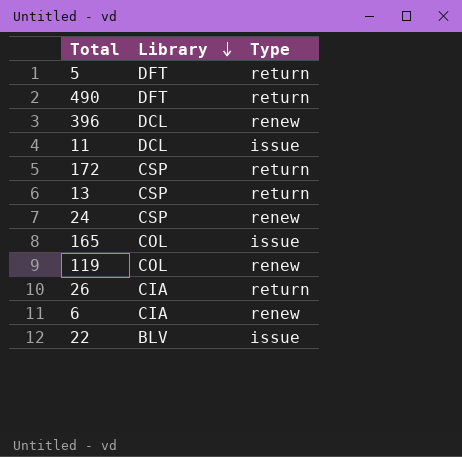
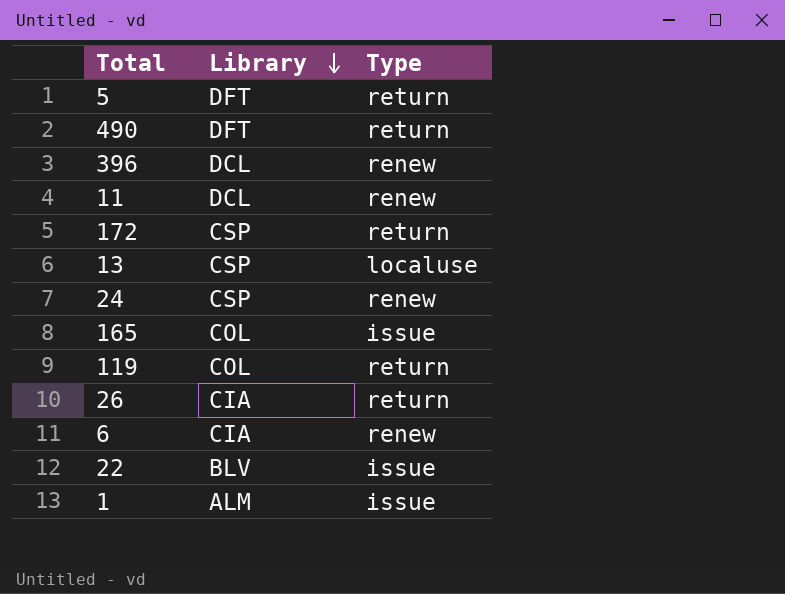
11 | Type: issue -> renew
13 | Type: return -> localuse
119 | Type: renew -> return
row 1: none -> ALM | issue

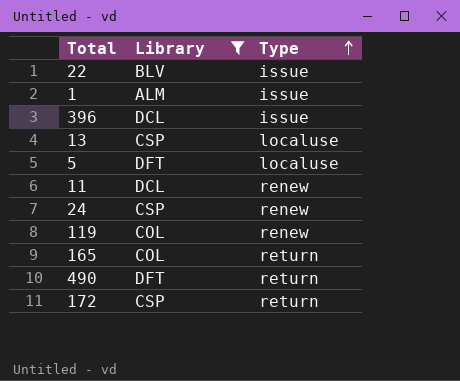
filter: none -> Library != CIA
row order: Library descending -> Type ascending
396 | Type: renew -> issue
5 | Type: return -> localuse
119 | Type: return -> renew
165 | Type: issue -> return

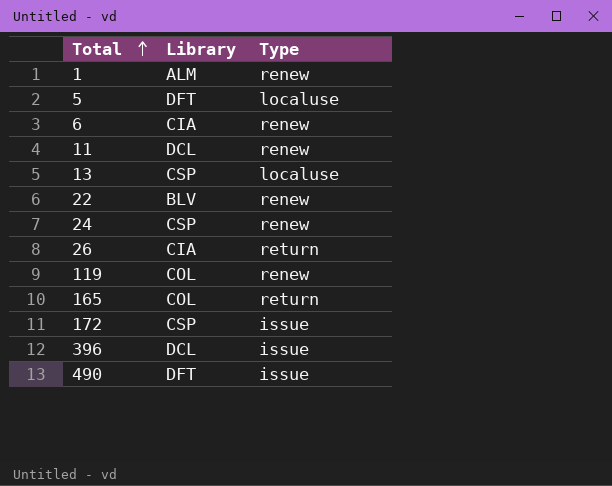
filter: Library != CIA -> none
row order: Type ascending -> Total ascending
1 | Type: issue -> renew
22 | Type: issue -> renew
172 | Type: return -> issue
490 | Type: return -> issue

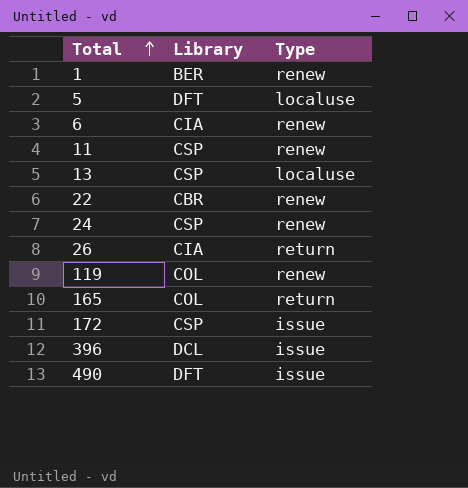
1 | Library: ALM -> BER
11 | Library: DCL -> CSP
22 | Library: BLV -> CBR

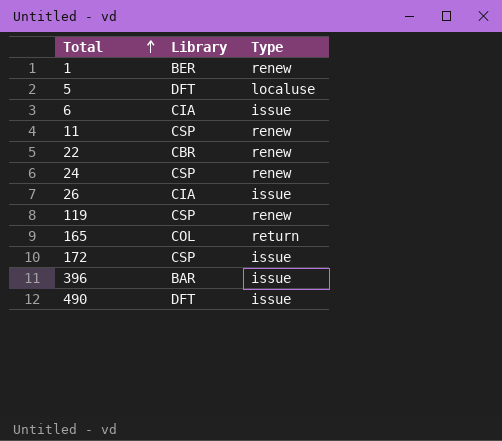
row 13: CSP | localuse -> none
6 | Type: renew -> issue
26 | Type: return -> issue
119 | Library: COL -> CSP
396 | Library: DCL -> BAR

